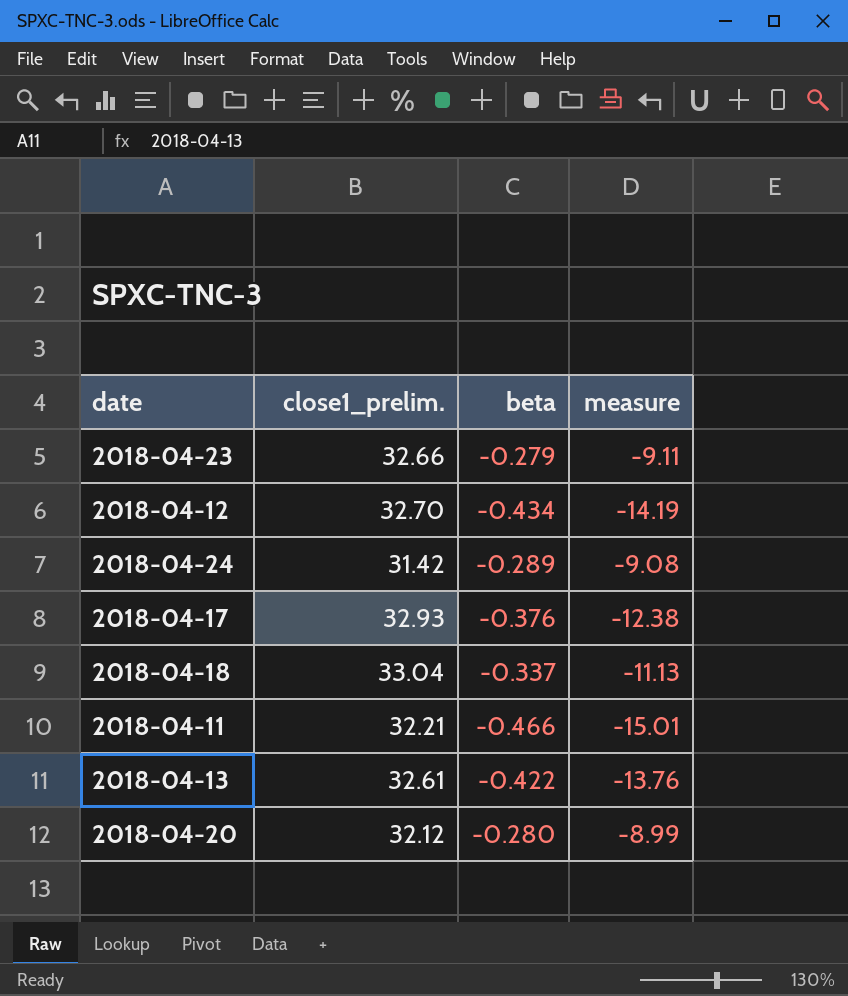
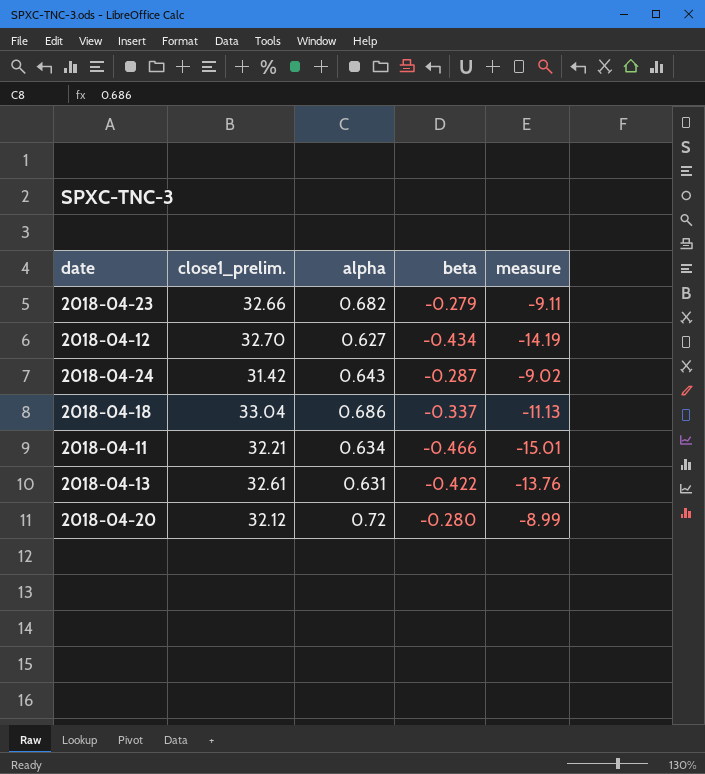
column alpha | position: none -> 3
row 2018-04-17: 32.93 | -0.376 | -12.38 -> none
2018-04-24 | beta: -0.289 -> -0.287
2018-04-24 | measure: -9.08 -> -9.02

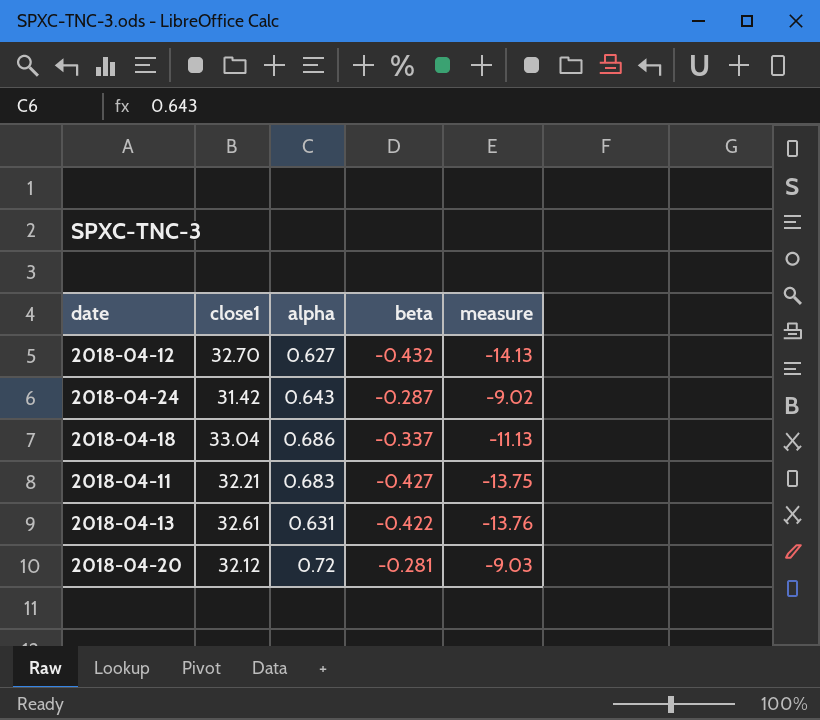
column name: close1_prelim. -> close1
row 2018-04-23: 32.66 | 0.682 | -0.279 | -9.11 -> none
2018-04-12 | beta: -0.434 -> -0.432
2018-04-12 | measure: -14.19 -> -14.13
2018-04-11 | alpha: 0.634 -> 0.683
2018-04-11 | beta: -0.466 -> -0.427
2018-04-11 | measure: -15.01 -> -13.75
2018-04-20 | beta: -0.280 -> -0.281
2018-04-20 | measure: -8.99 -> -9.03

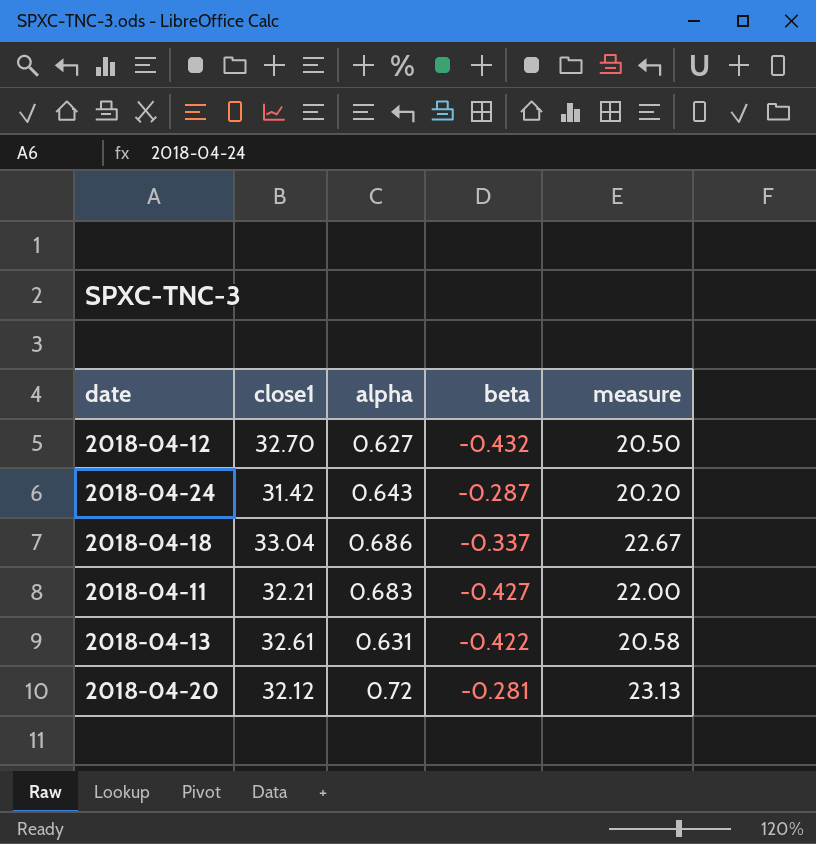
column measure | formula: [close1] * [beta] -> [close1] * [alpha]

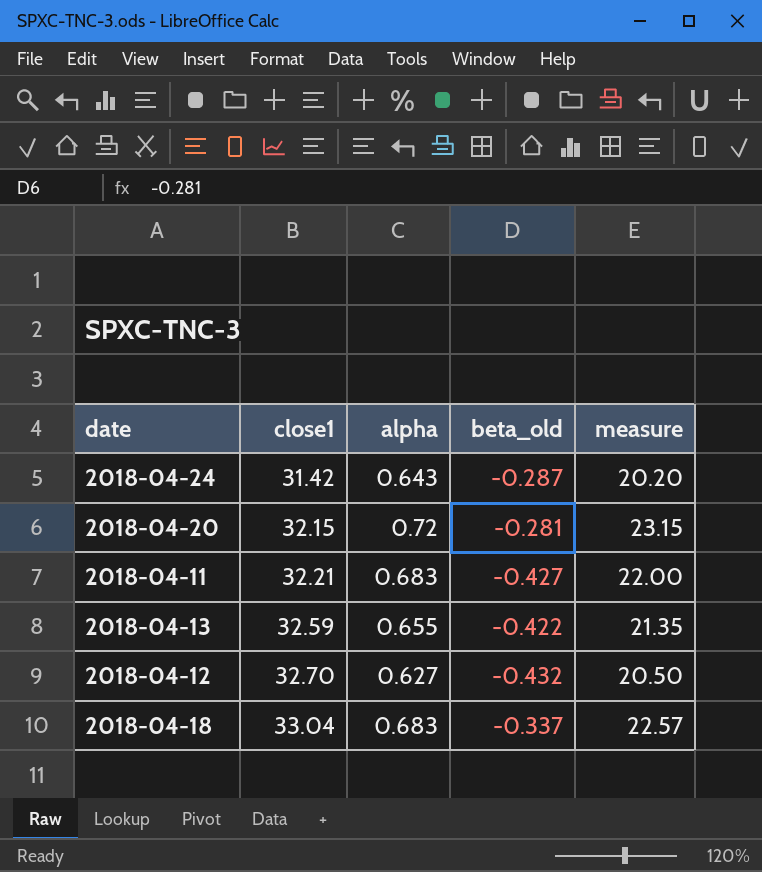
row order: none -> close1 ascending
column name: beta -> beta_old
2018-04-20 | close1: 32.12 -> 32.15
2018-04-20 | measure: 23.13 -> 23.15
2018-04-13 | close1: 32.61 -> 32.59
2018-04-13 | alpha: 0.631 -> 0.655
2018-04-13 | measure: 20.58 -> 21.35
2018-04-18 | alpha: 0.686 -> 0.683
2018-04-18 | measure: 22.67 -> 22.57

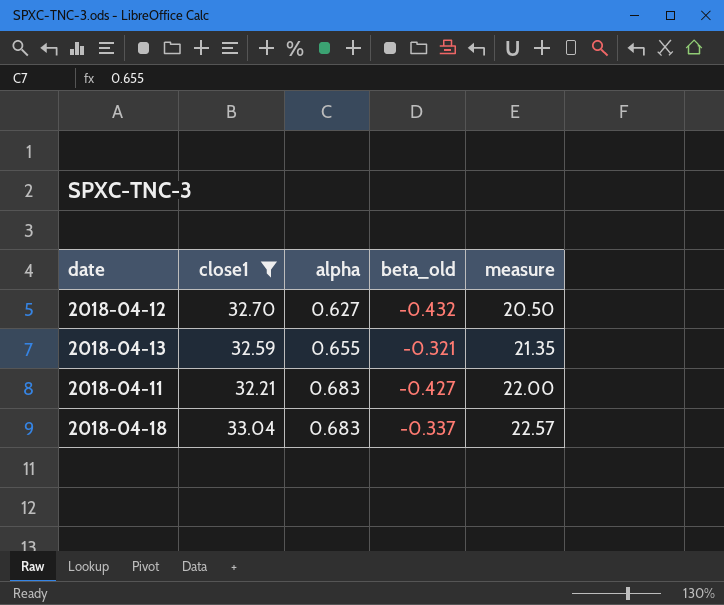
filter: none -> close1 >= 32.21
row order: close1 ascending -> alpha ascending
2018-04-13 | beta_old: -0.422 -> -0.321

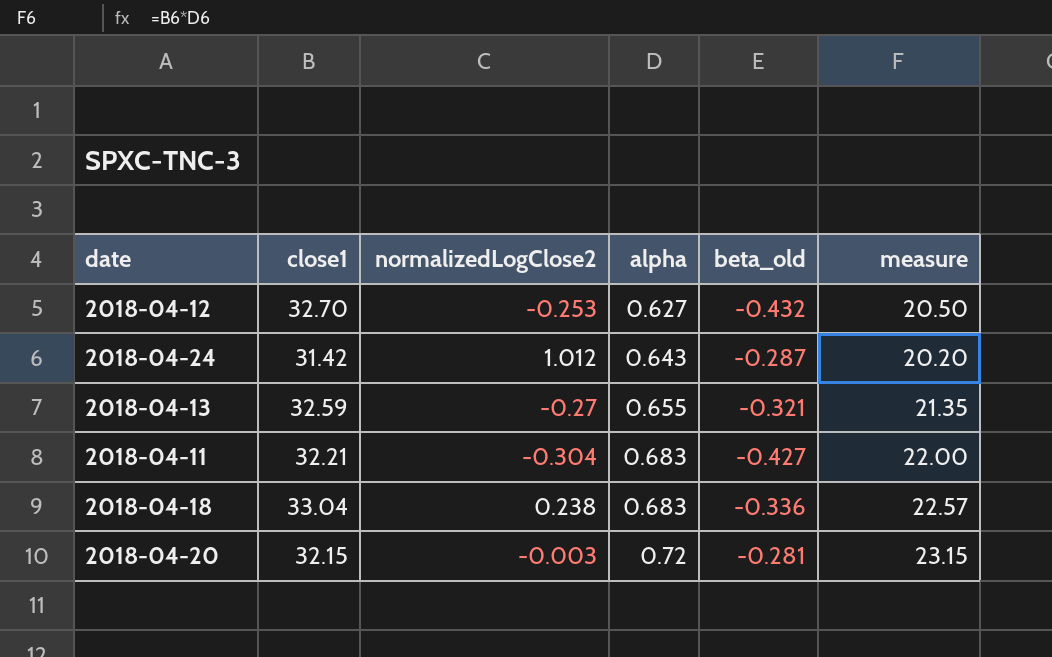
filter: close1 >= 32.21 -> none
column normalizedLogClose2 | position: none -> 3
2018-04-18 | beta_old: -0.337 -> -0.336

